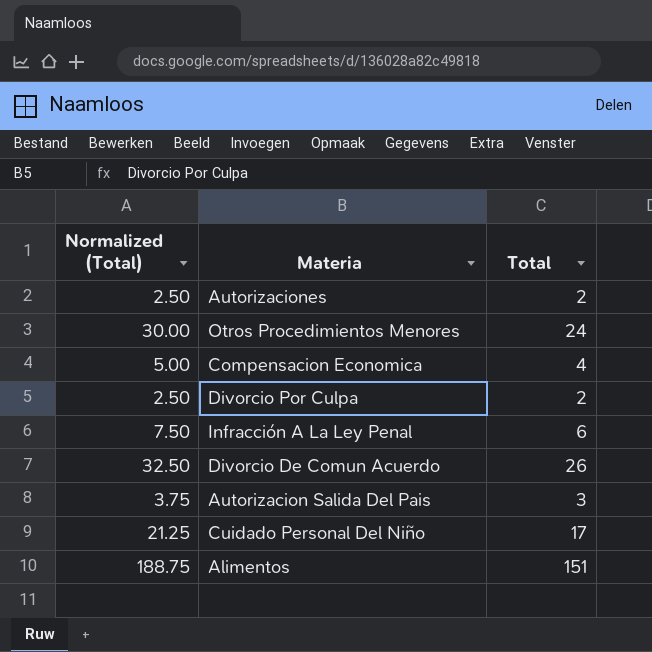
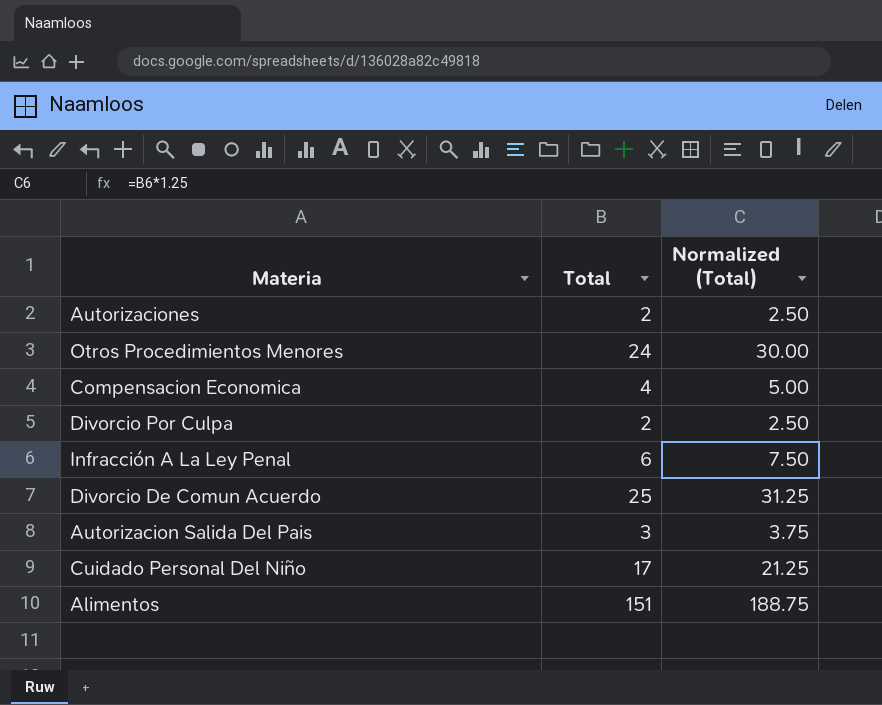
column Normalized (Total) | position: 1 -> 3
Divorcio De Comun Acuerdo | Total: 26 -> 25
Divorcio De Comun Acuerdo | Normalized (Total): 32.50 -> 31.25

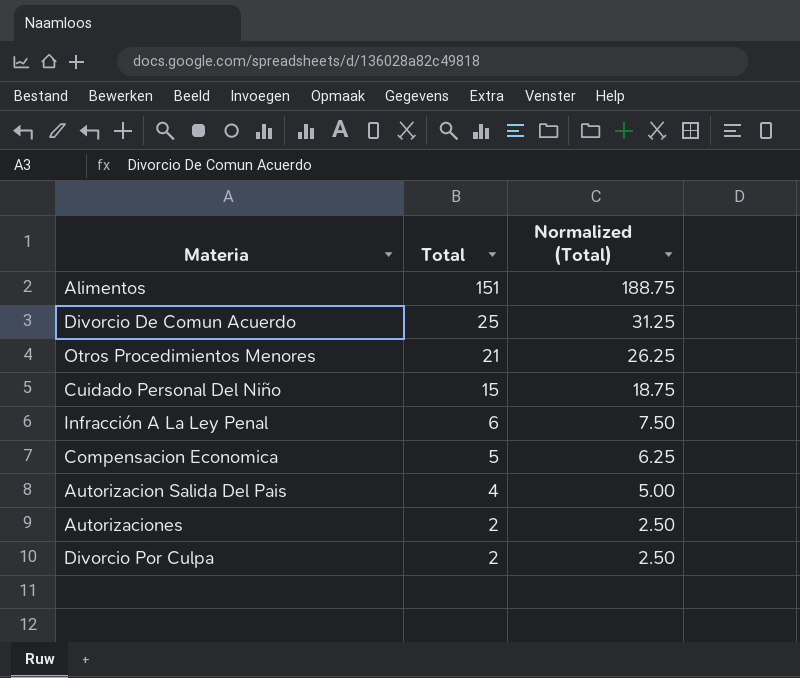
row order: none -> Total descending
Otros Procedimientos Menores | Total: 24 -> 21
Otros Procedimientos Menores | Normalized (Total): 30.00 -> 26.25
Cuidado Personal Del Niño | Total: 17 -> 15
Cuidado Personal Del Niño | Normalized (Total): 21.25 -> 18.75
Compensacion Economica | Total: 4 -> 5
Compensacion Economica | Normalized (Total): 5.00 -> 6.25
Autorizacion Salida Del Pais | Total: 3 -> 4
Autorizacion Salida Del Pais | Normalized (Total): 3.75 -> 5.00

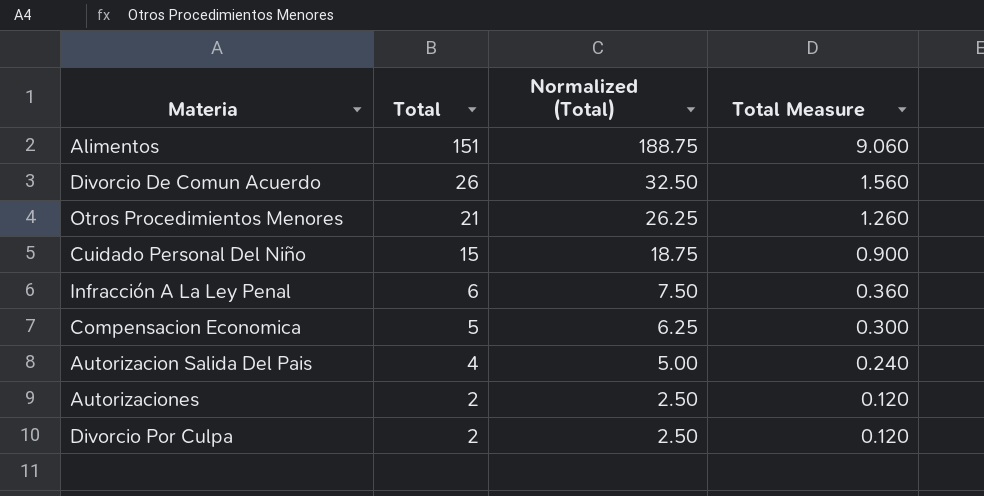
column Total Measure | formula: none -> [Total] * 0.06
Divorcio De Comun Acuerdo | Total: 25 -> 26
Divorcio De Comun Acuerdo | Normalized (Total): 31.25 -> 32.50

